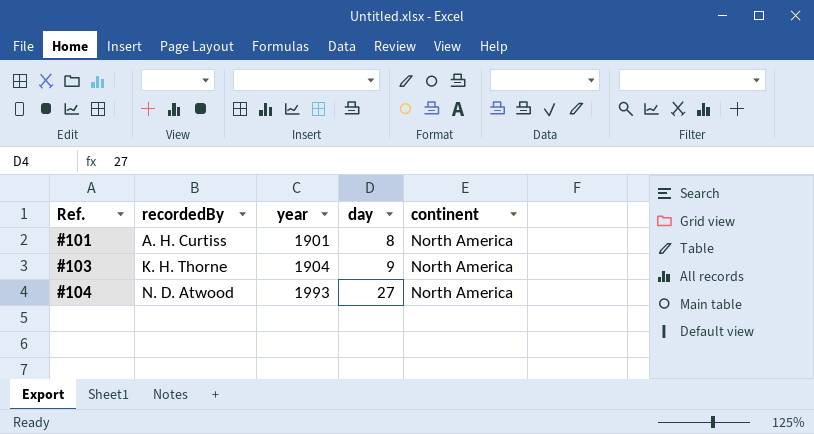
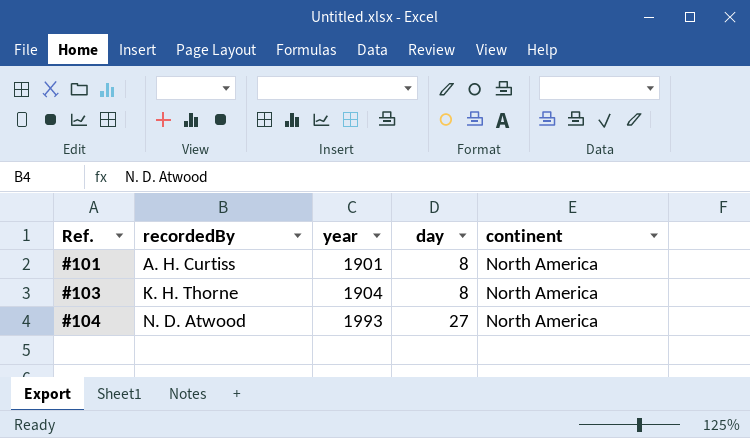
#103 | day: 9 -> 8

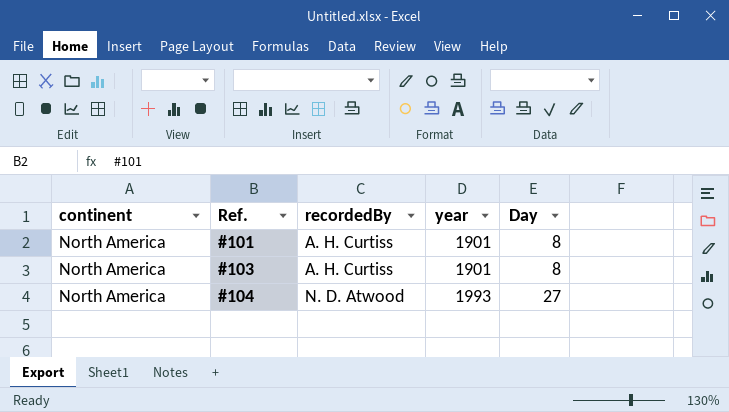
column continent | position: 5 -> 1
column name: day -> Day
#103 | recordedBy: K. H. Thorne -> A. H. Curtiss
#103 | year: 1904 -> 1901

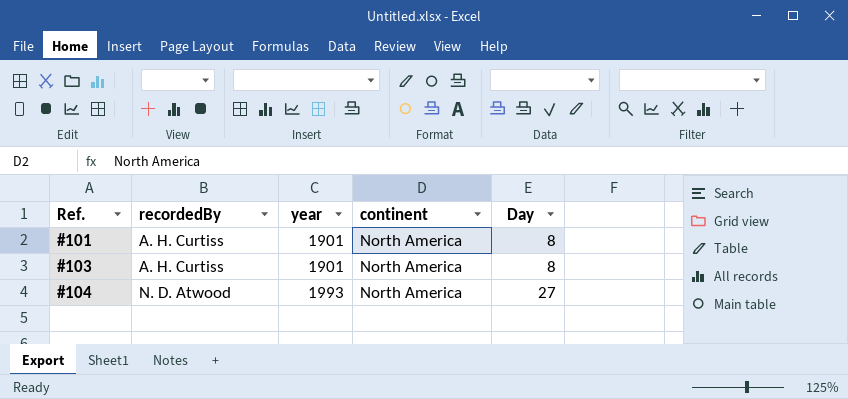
column continent | position: 1 -> 4

